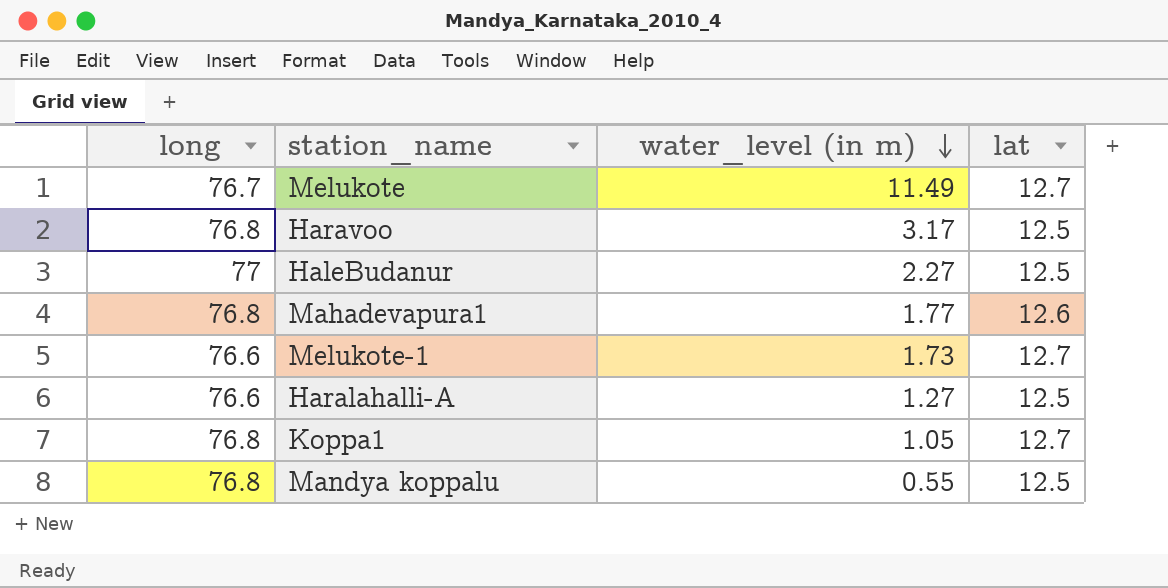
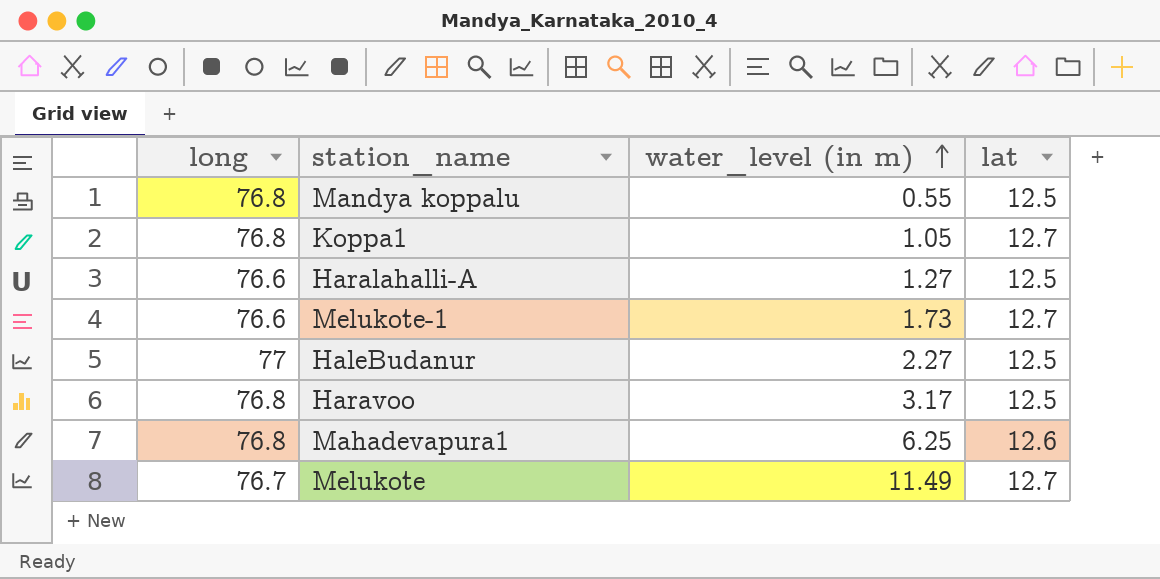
row order: water_level (in m) descending -> water_level (in m) ascending
Mahadevapura1 | water_level (in m): 1.77 -> 6.25

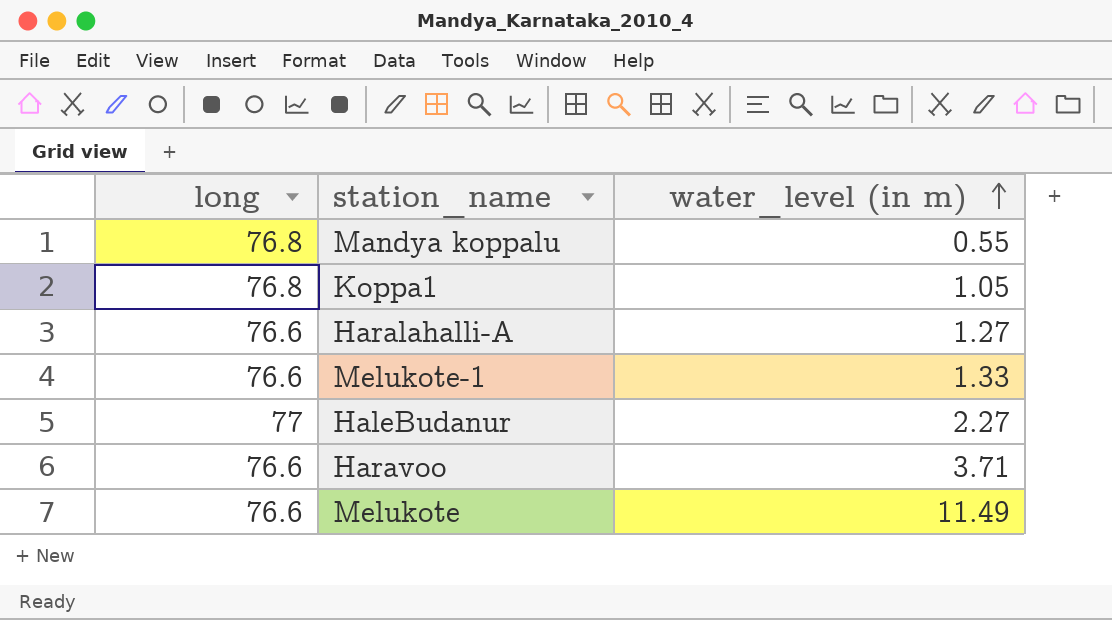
column lat | position: 4 -> none
row Mahadevapura1: 76.8 | 6.25 | 12.6 -> none
Melukote-1 | water_level (in m): 1.73 -> 1.33
Haravoo | long: 76.8 -> 76.6
Haravoo | water_level (in m): 3.17 -> 3.71
Melukote | long: 76.7 -> 76.6

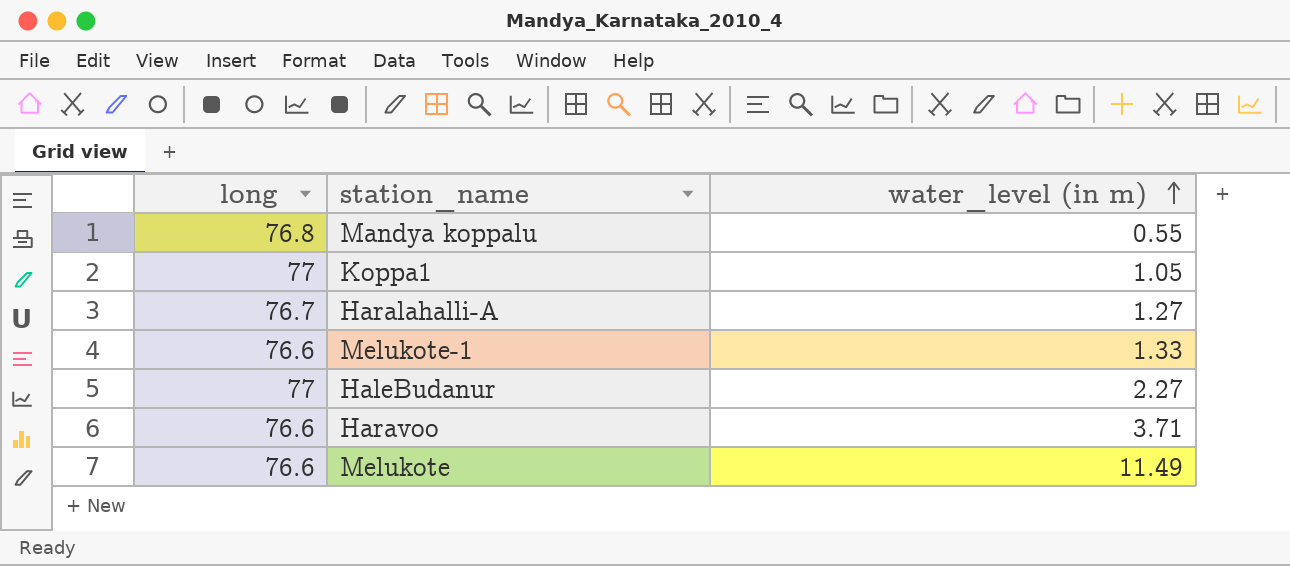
Koppa1 | long: 76.8 -> 77
Haralahalli-A | long: 76.6 -> 76.7

